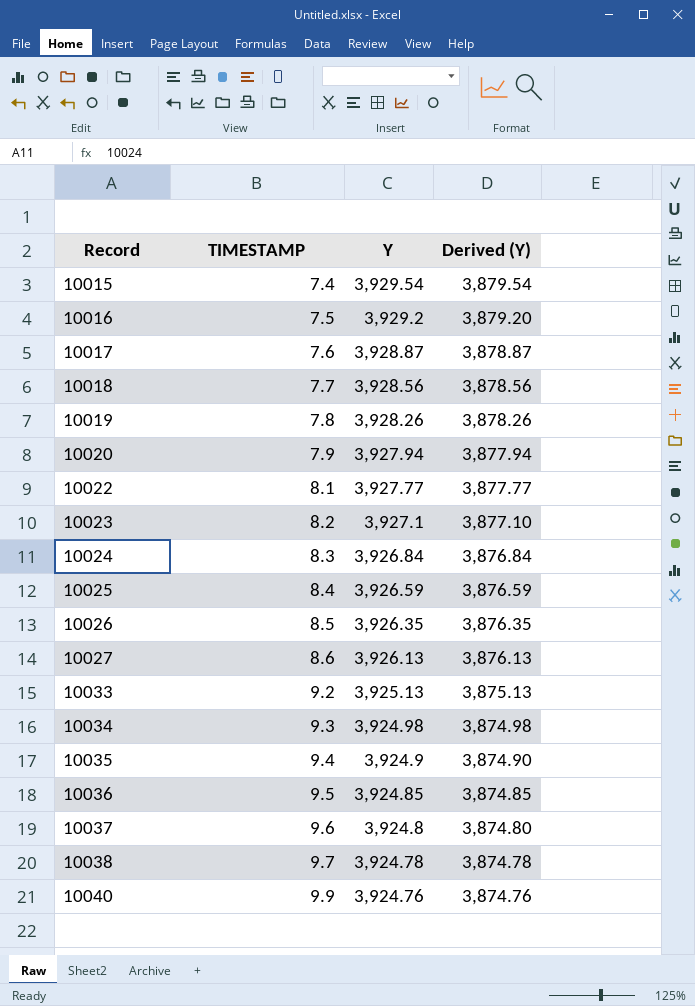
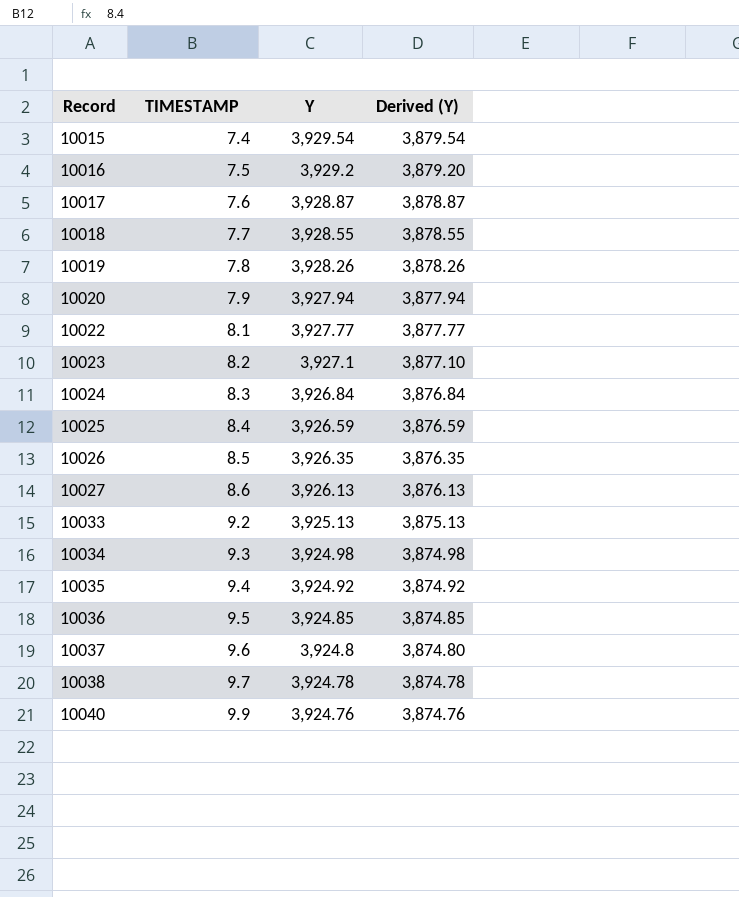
10018 | Y: 3,928.56 -> 3,928.55
10018 | Derived (Y): 3,878.56 -> 3,878.55
10035 | Y: 3,924.9 -> 3,924.92
10035 | Derived (Y): 3,874.90 -> 3,874.92

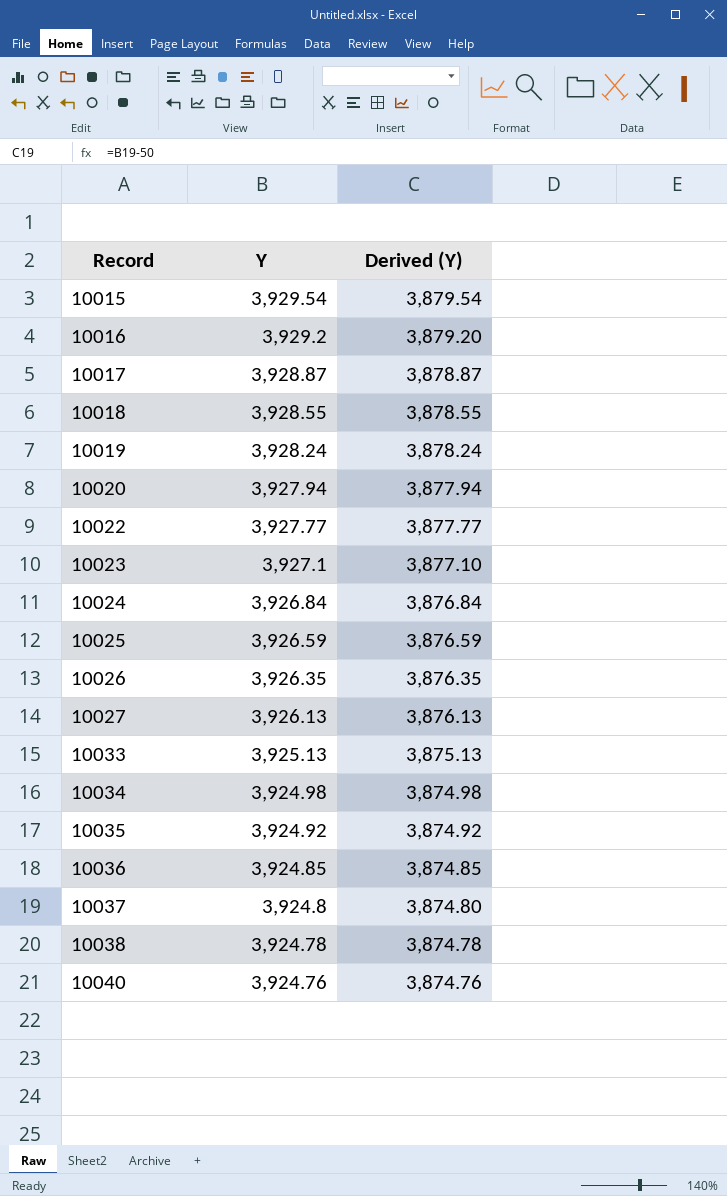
column TIMESTAMP | position: 2 -> none
10019 | Y: 3,928.26 -> 3,928.24
10019 | Derived (Y): 3,878.26 -> 3,878.24

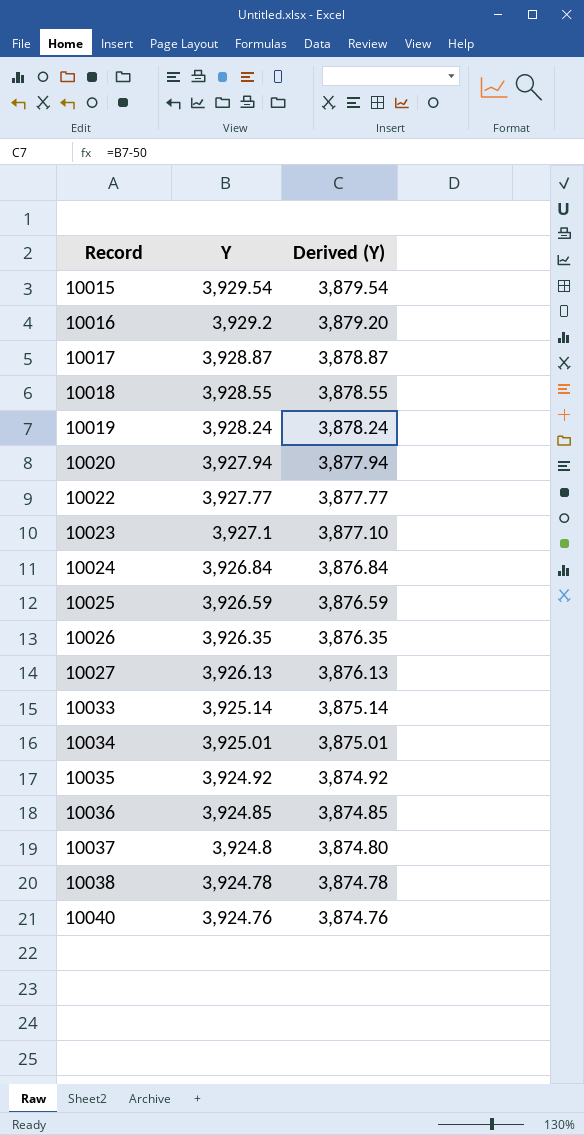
10033 | Y: 3,925.13 -> 3,925.14
10033 | Derived (Y): 3,875.13 -> 3,875.14
10034 | Y: 3,924.98 -> 3,925.01
10034 | Derived (Y): 3,874.98 -> 3,875.01

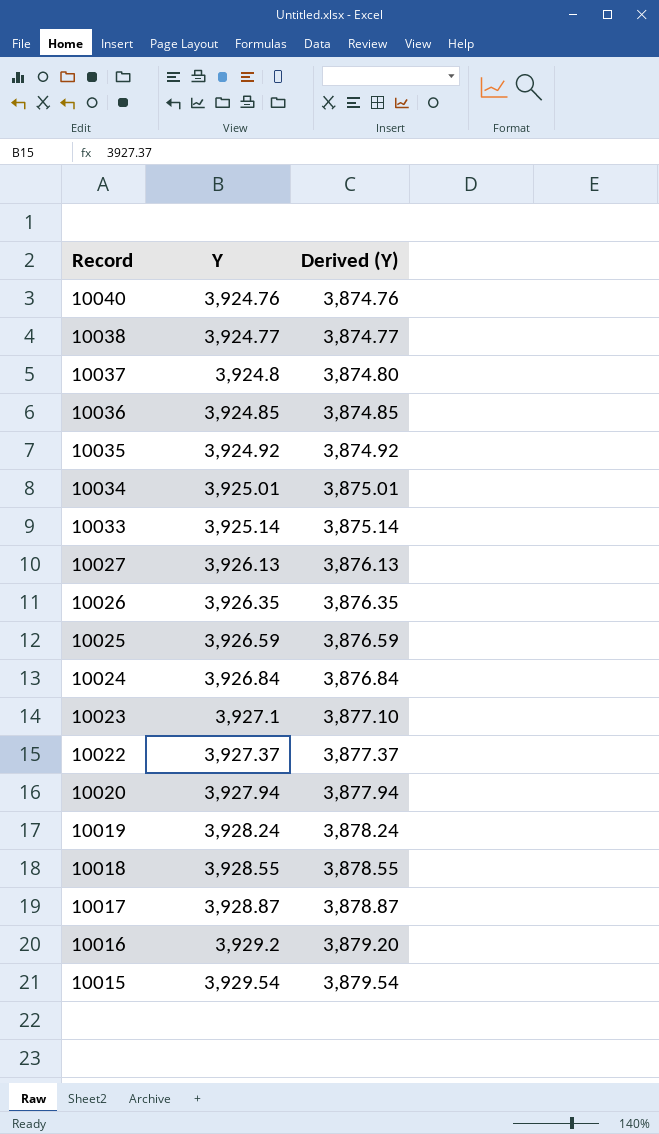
row order: Record ascending -> Record descending
10038 | Y: 3,924.78 -> 3,924.77
10038 | Derived (Y): 3,874.78 -> 3,874.77
10022 | Y: 3,927.77 -> 3,927.37
10022 | Derived (Y): 3,877.77 -> 3,877.37

